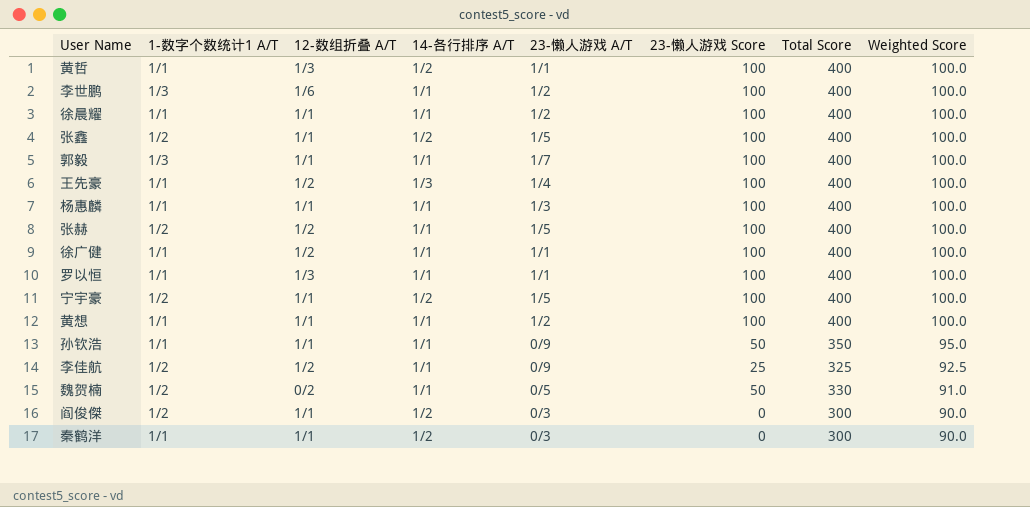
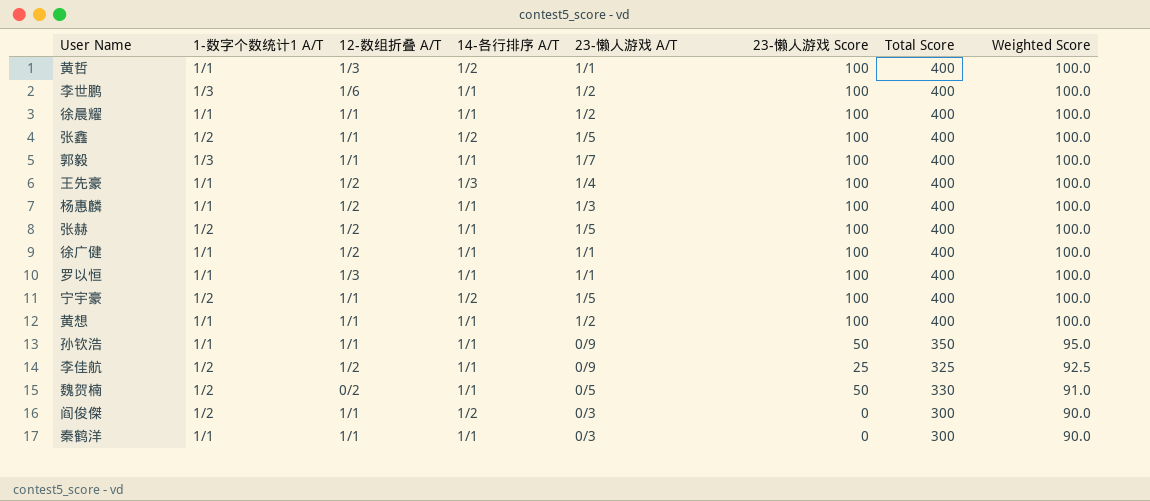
杨惠麟 | 12-数组折叠 A/T: 1/1 -> 1/2
秦鹤洋 | 14-各行排序 A/T: 1/2 -> 1/1

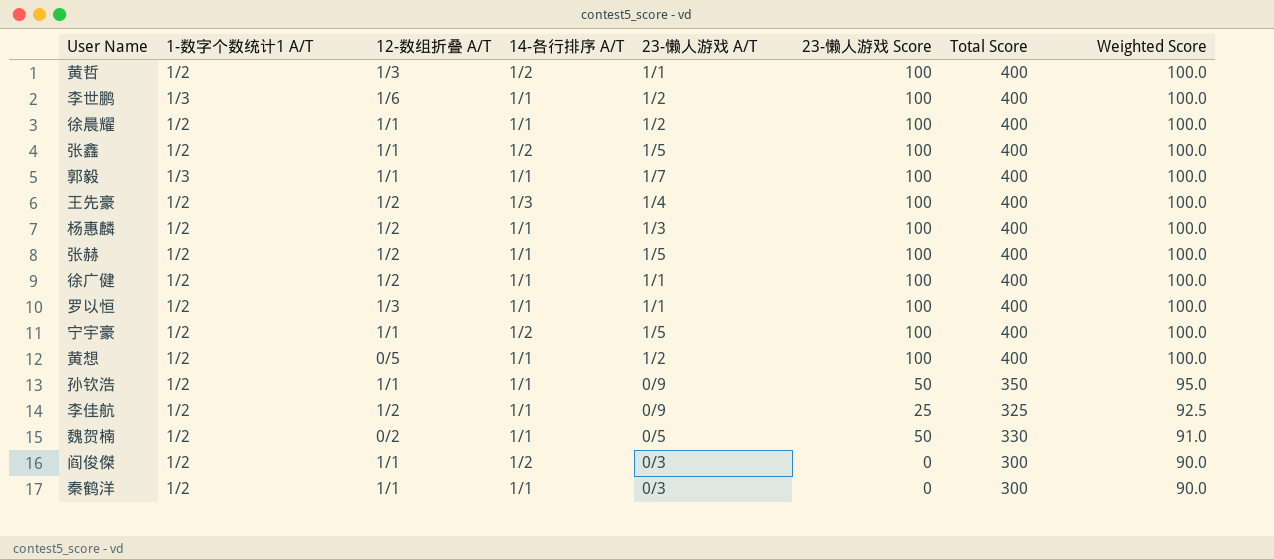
黄哲 | 1-数字个数统计1 A/T: 1/1 -> 1/2
徐晨耀 | 1-数字个数统计1 A/T: 1/1 -> 1/2
王先豪 | 1-数字个数统计1 A/T: 1/1 -> 1/2
杨惠麟 | 1-数字个数统计1 A/T: 1/1 -> 1/2
徐广健 | 1-数字个数统计1 A/T: 1/1 -> 1/2
罗以恒 | 1-数字个数统计1 A/T: 1/1 -> 1/2
黄想 | 1-数字个数统计1 A/T: 1/1 -> 1/2
黄想 | 12-数组折叠 A/T: 1/1 -> 0/5
孙钦浩 | 1-数字个数统计1 A/T: 1/1 -> 1/2
秦鹤洋 | 1-数字个数统计1 A/T: 1/1 -> 1/2

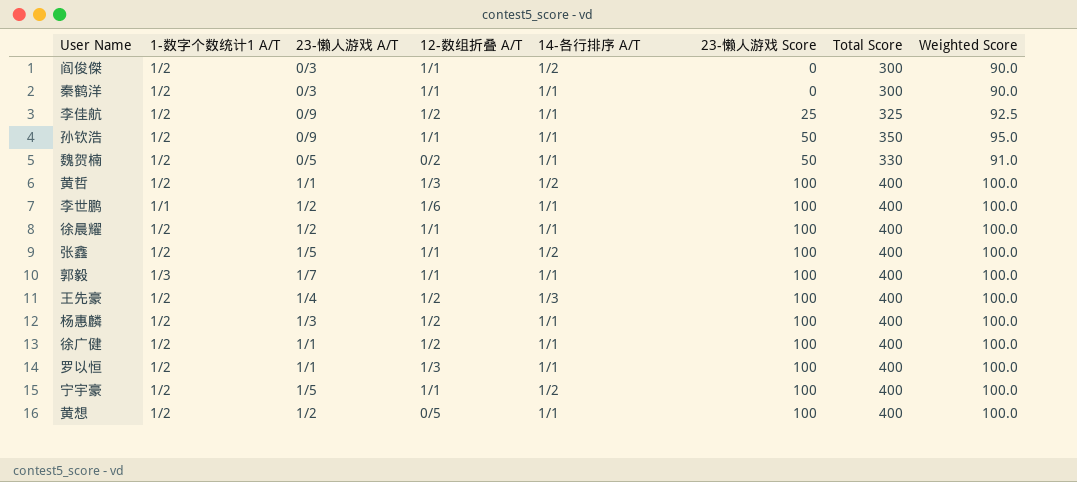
row order: Weighted Score descending -> 23-懒人游戏 Score ascending
column 23-懒人游戏 A/T | position: 5 -> 3
row 张赫: 1/2 | 1/2 | 1/1 | 1/5 | 100 | 400 | 100.0 -> none
李世鹏 | 1-数字个数统计1 A/T: 1/3 -> 1/1

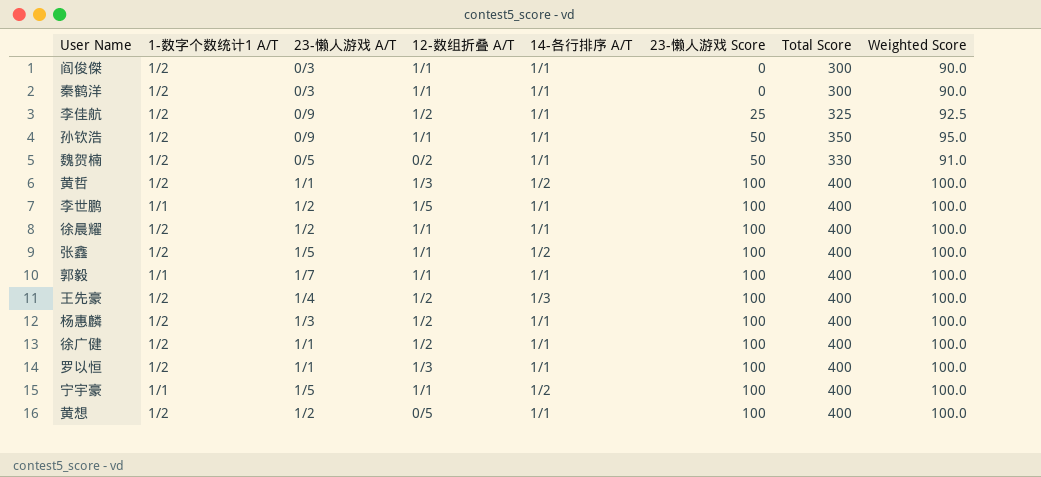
阎俊傑 | 14-各行排序 A/T: 1/2 -> 1/1
李世鹏 | 12-数组折叠 A/T: 1/6 -> 1/5
郭毅 | 1-数字个数统计1 A/T: 1/3 -> 1/1
宁宇豪 | 1-数字个数统计1 A/T: 1/2 -> 1/1

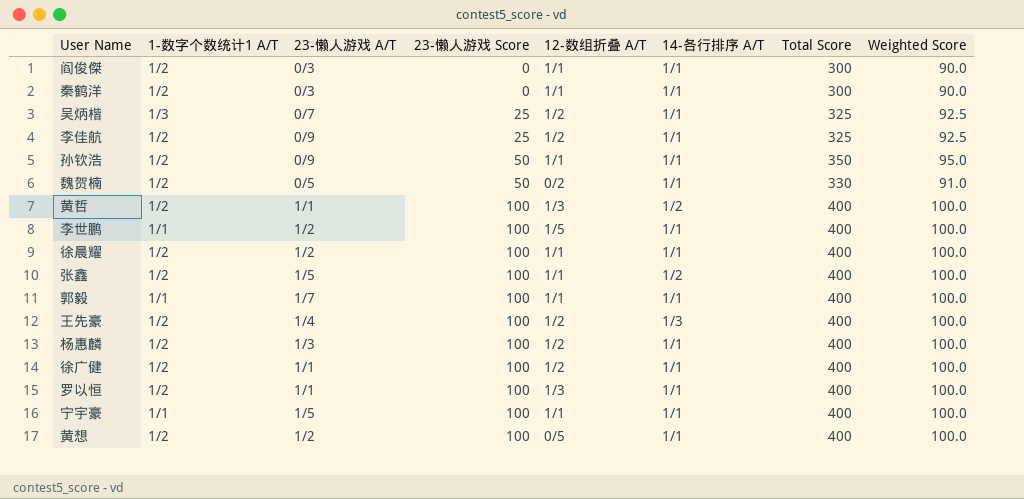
column 23-懒人游戏 Score | position: 6 -> 4
row 吴炳楷: none -> 1/3 | 0/7 | 25 | 1/2 | 1/1 | 325 | 92.5
宁宇豪 | 14-各行排序 A/T: 1/2 -> 1/1

